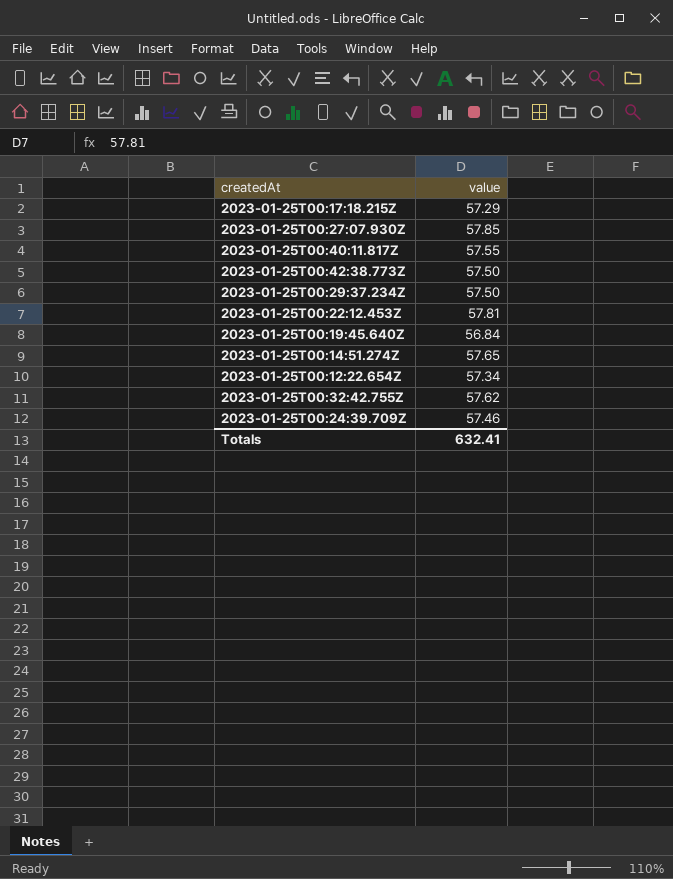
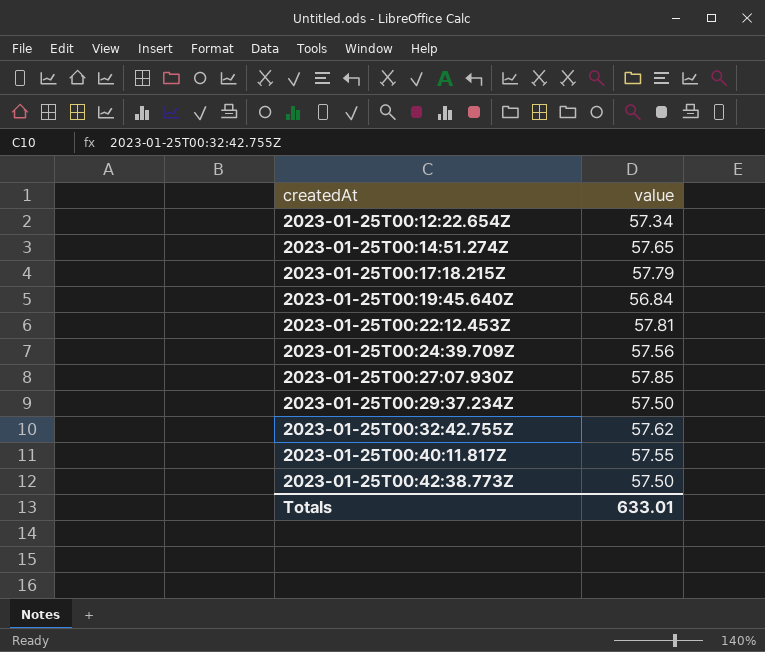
row order: none -> createdAt ascending
2023-01-25T00:17:18.215Z | value: 57.29 -> 57.79
2023-01-25T00:24:39.709Z | value: 57.46 -> 57.56
Totals | value: 632.41 -> 633.01

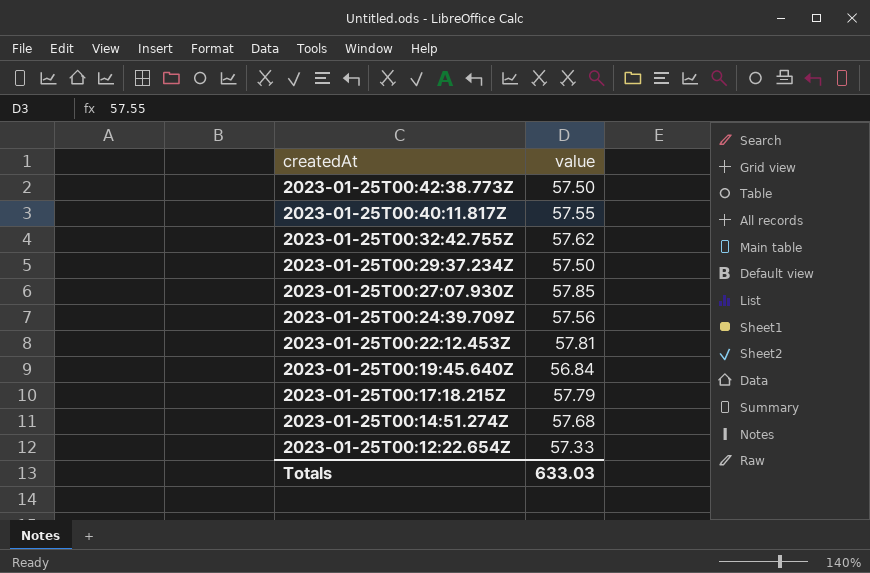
row order: createdAt ascending -> createdAt descending
2023-01-25T00:14:51.274Z | value: 57.65 -> 57.68
2023-01-25T00:12:22.654Z | value: 57.34 -> 57.33
Totals | value: 633.01 -> 633.03

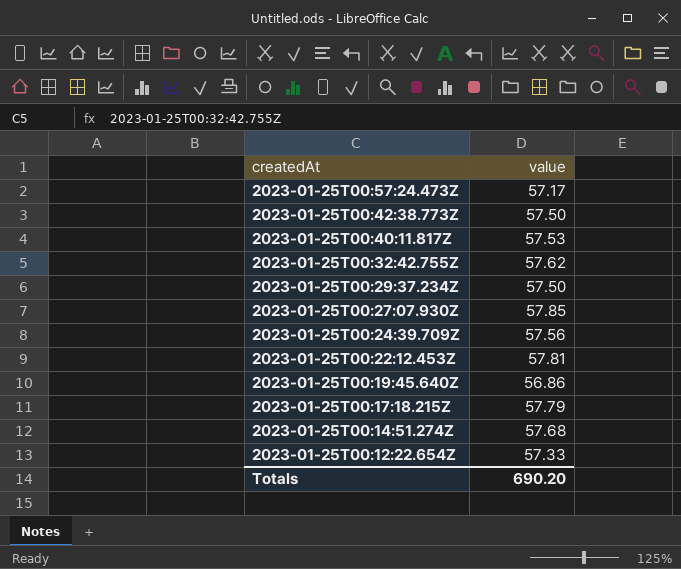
row 2023-01-25T00:57:24.473Z: none -> 57.17
2023-01-25T00:40:11.817Z | value: 57.55 -> 57.53
2023-01-25T00:19:45.640Z | value: 56.84 -> 56.86
Totals | value: 633.03 -> 690.20

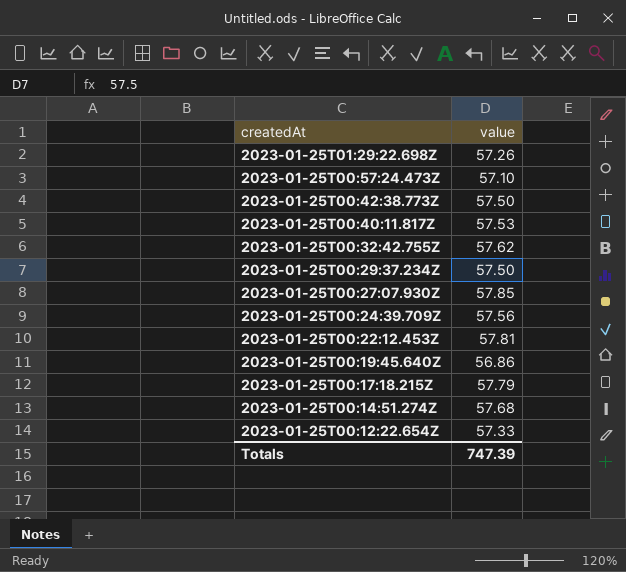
row 2023-01-25T01:29:22.698Z: none -> 57.26
2023-01-25T00:57:24.473Z | value: 57.17 -> 57.10
Totals | value: 690.20 -> 747.39

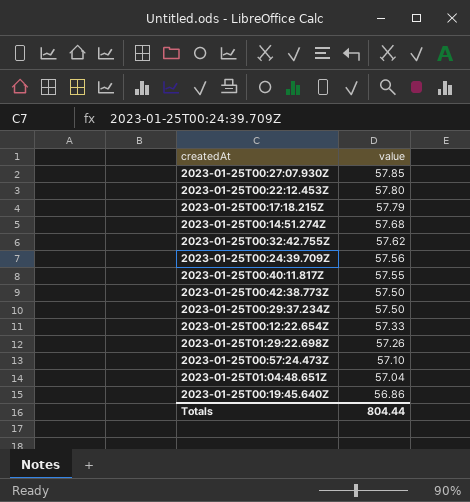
row order: createdAt descending -> value descending
2023-01-25T00:22:12.453Z | value: 57.81 -> 57.80
2023-01-25T00:40:11.817Z | value: 57.53 -> 57.55
row 2023-01-25T01:04:48.651Z: none -> 57.04
Totals | value: 747.39 -> 804.44

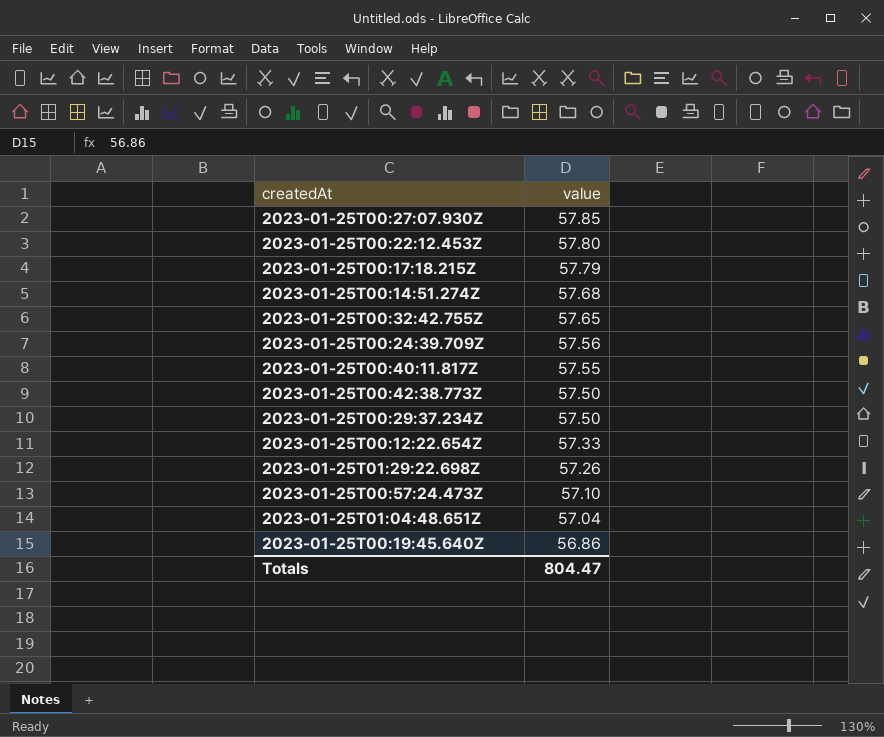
2023-01-25T00:32:42.755Z | value: 57.62 -> 57.65
Totals | value: 804.44 -> 804.47

